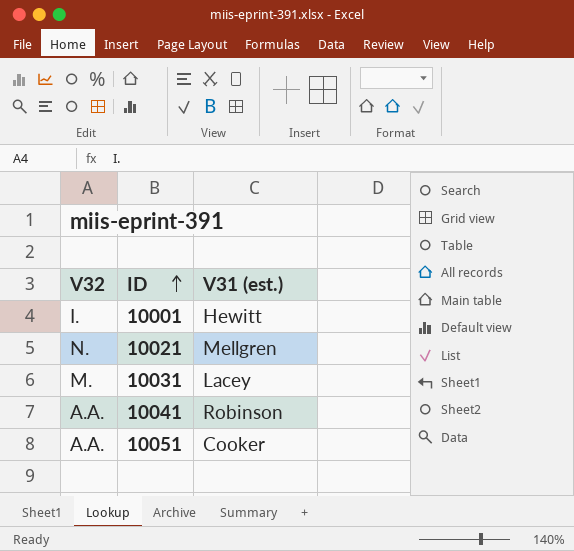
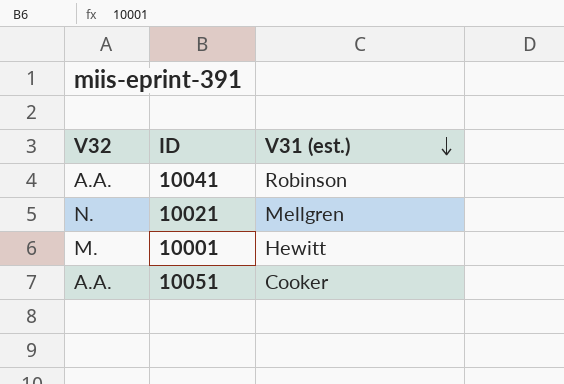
row order: ID ascending -> V31 (est.) descending
row 10031: M. | Lacey -> none
10001 | V32: I. -> M.

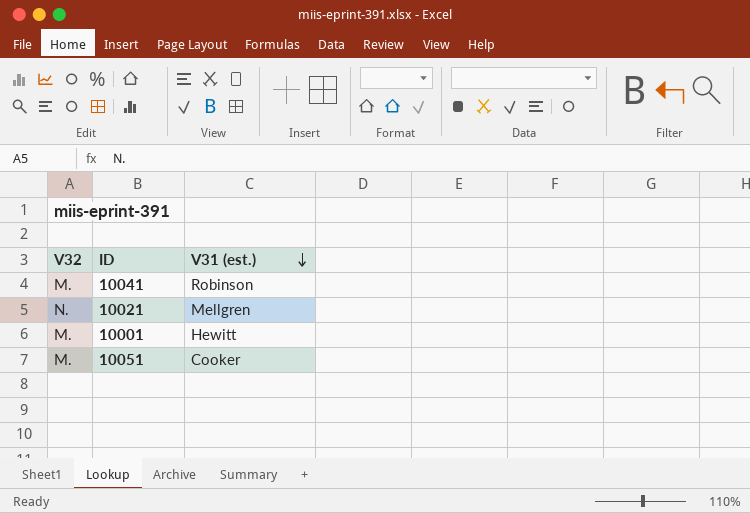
10041 | V32: A.A. -> M.
10051 | V32: A.A. -> M.

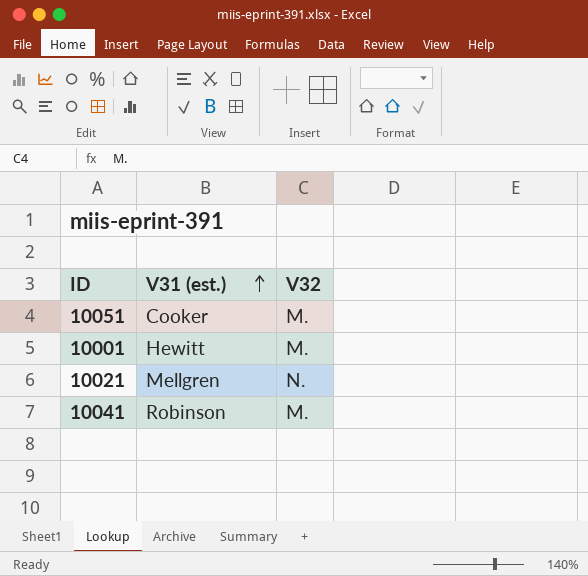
row order: V31 (est.) descending -> V31 (est.) ascending
column V32 | position: 1 -> 3

